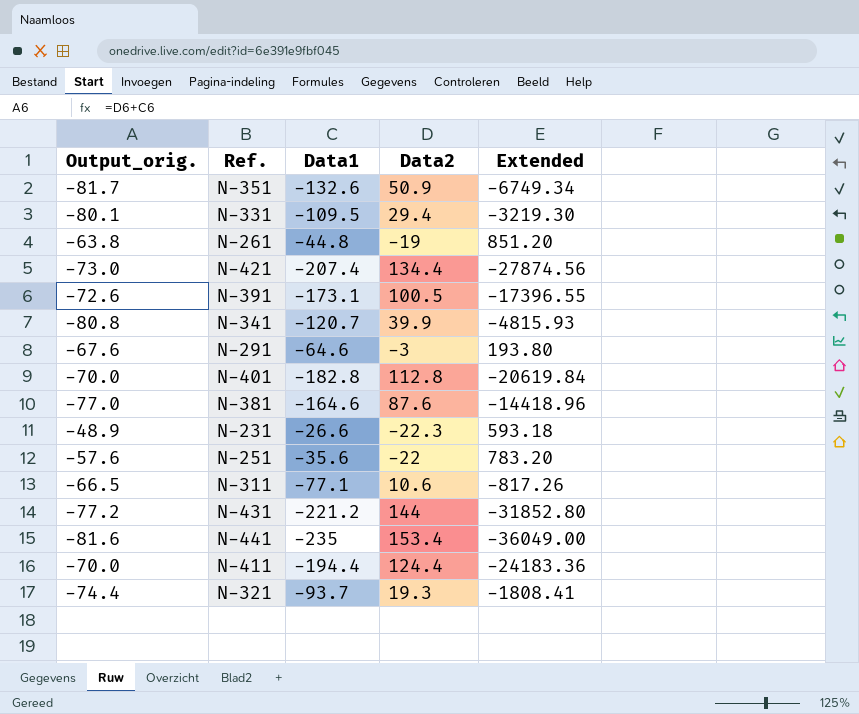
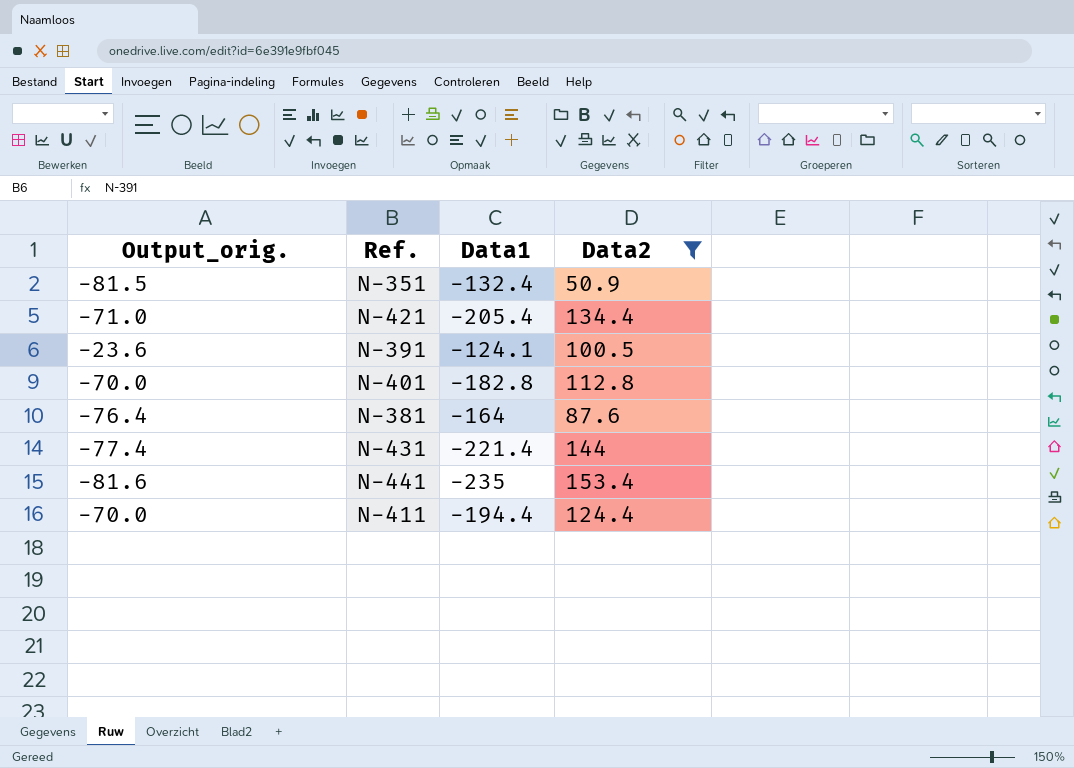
filter: none -> Data2 >= 50.9
column Extended | formula: [Data1] * [Data2] -> none
N-351 | Output_orig.: -81.7 -> -81.5
N-351 | Data1: -132.6 -> -132.4
N-421 | Output_orig.: -73.0 -> -71.0
N-421 | Data1: -207.4 -> -205.4
N-391 | Output_orig.: -72.6 -> -23.6
N-391 | Data1: -173.1 -> -124.1
N-381 | Output_orig.: -77.0 -> -76.4
N-381 | Data1: -164.6 -> -164
N-431 | Output_orig.: -77.2 -> -77.4
N-431 | Data1: -221.2 -> -221.4

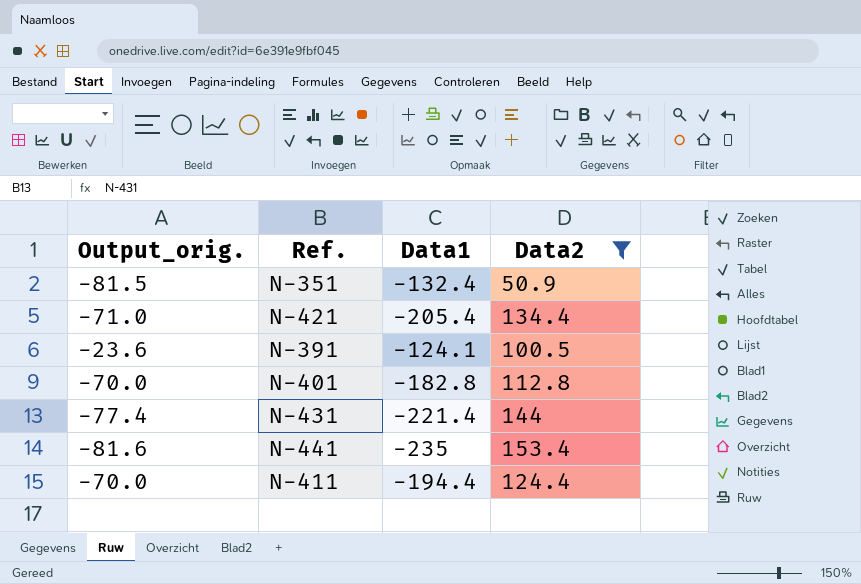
row N-381: -76.4 | -164 | 87.6 -> none

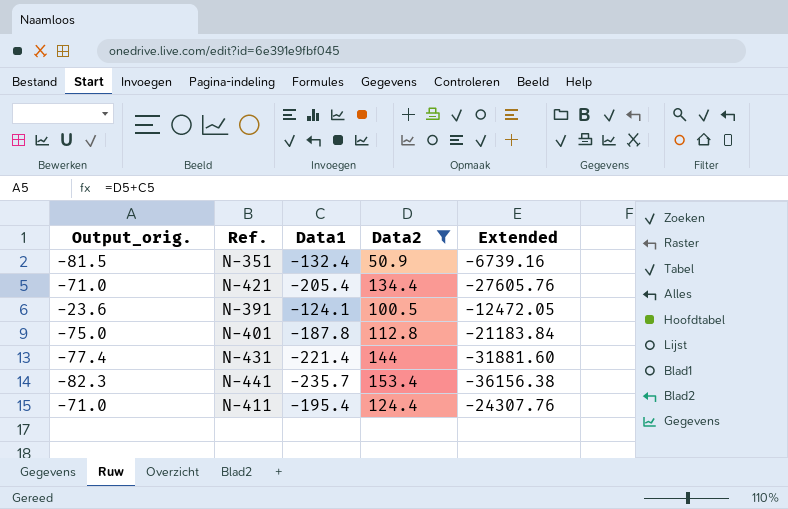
column Extended | formula: none -> [Data1] * [Data2]
N-401 | Output_orig.: -70.0 -> -75.0
N-401 | Data1: -182.8 -> -187.8
N-441 | Output_orig.: -81.6 -> -82.3
N-441 | Data1: -235 -> -235.7
N-411 | Output_orig.: -70.0 -> -71.0
N-411 | Data1: -194.4 -> -195.4

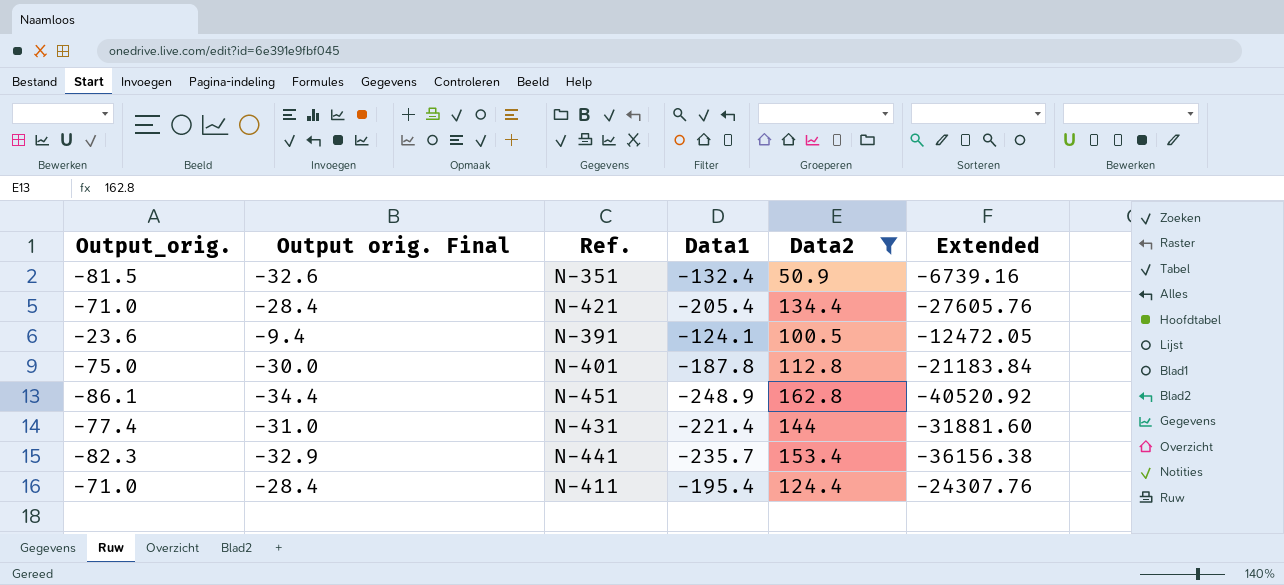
column Output orig. Final | formula: none -> [Output_orig.] * 0.4
row N-451: none -> -86.1 | -34.4 | -248.9 | 162.8 | -40520.92

